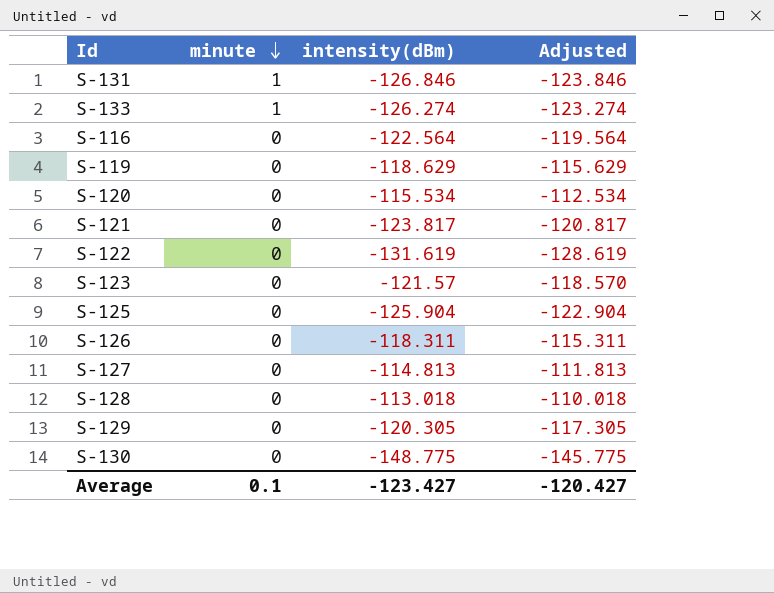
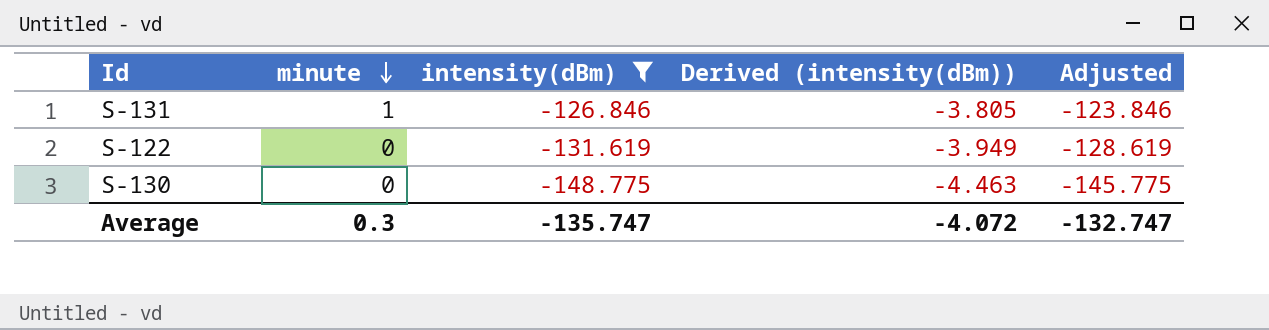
filter: none -> intensity(dBm) <= -126.846
column Derived (intensity(dBm)) | formula: none -> [intensity(dBm)] * 0.03
Average | minute: 0.1 -> 0.3
Average | intensity(dBm): -123.427 -> -135.747
Average | Adjusted: -120.427 -> -132.747

